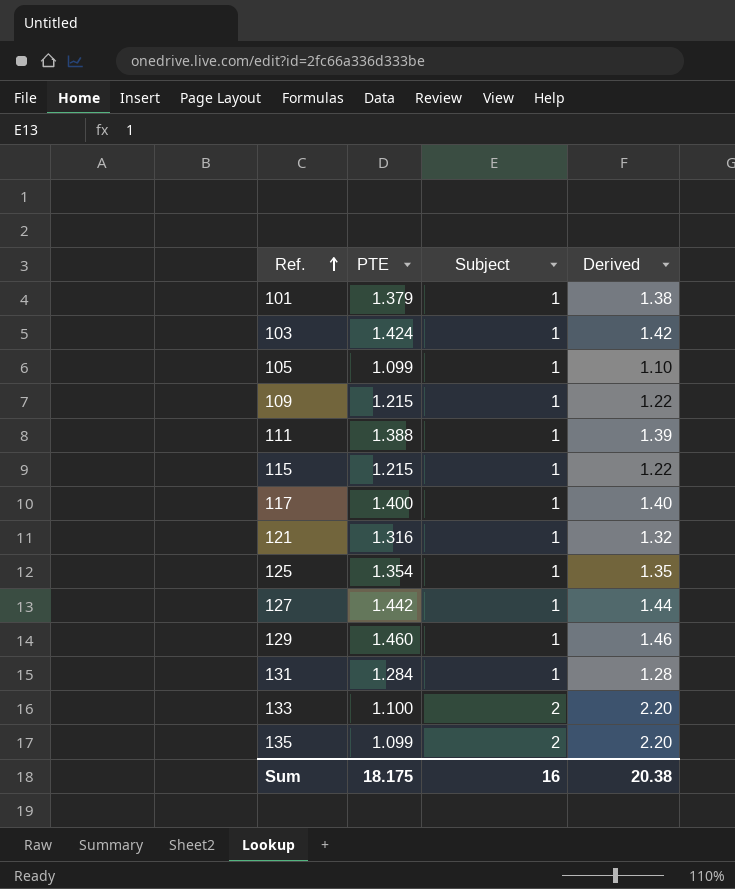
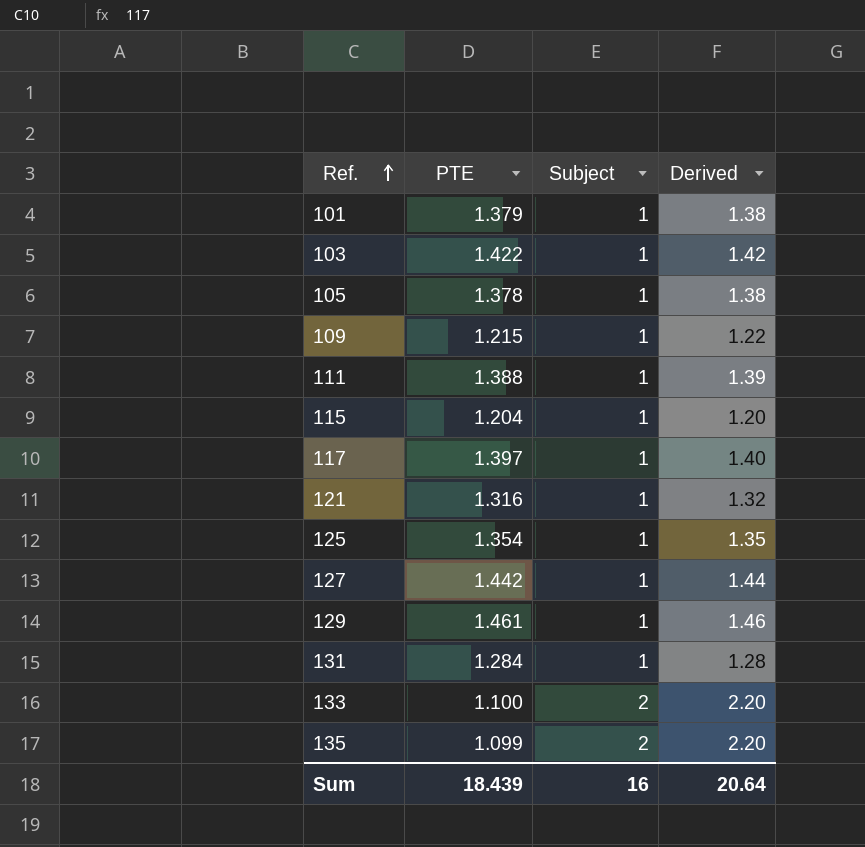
103 | PTE: 1.424 -> 1.422
105 | PTE: 1.099 -> 1.378
105 | Derived: 1.10 -> 1.38
115 | PTE: 1.215 -> 1.204
115 | Derived: 1.22 -> 1.20
117 | PTE: 1.400 -> 1.397
129 | PTE: 1.460 -> 1.461
Sum | PTE: 18.175 -> 18.439
Sum | Derived: 20.38 -> 20.64

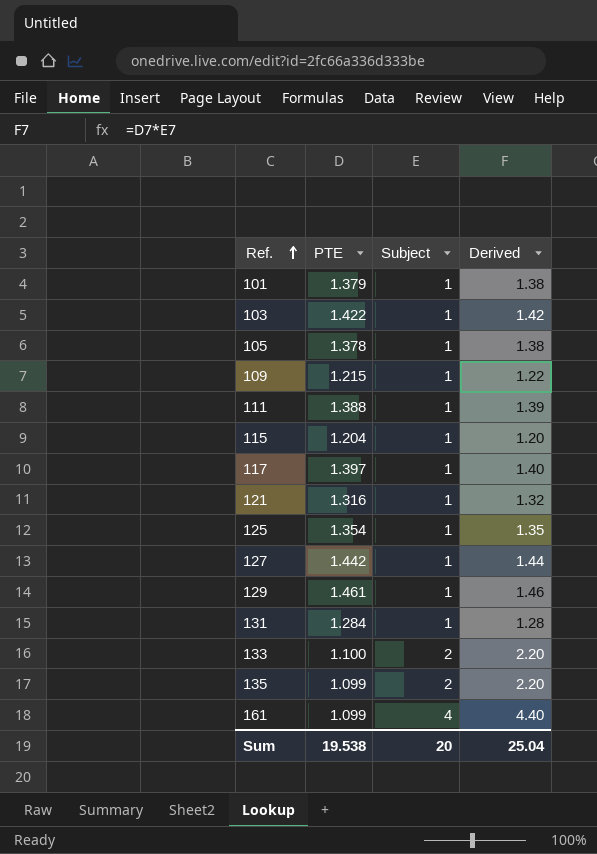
row 161: none -> 1.099 | 4 | 4.40
Sum | PTE: 18.439 -> 19.538
Sum | Subject: 16 -> 20
Sum | Derived: 20.64 -> 25.04

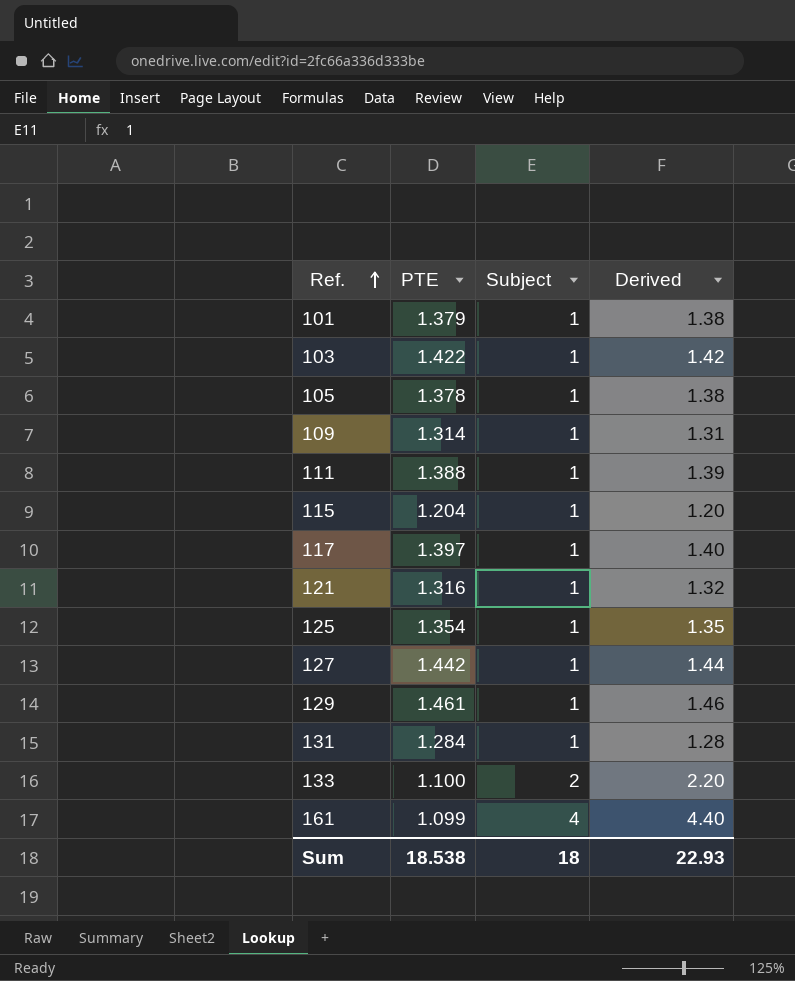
row 135: 1.099 | 2 | 2.20 -> none
109 | PTE: 1.215 -> 1.314
109 | Derived: 1.22 -> 1.31
Sum | PTE: 19.538 -> 18.538
Sum | Subject: 20 -> 18
Sum | Derived: 25.04 -> 22.93

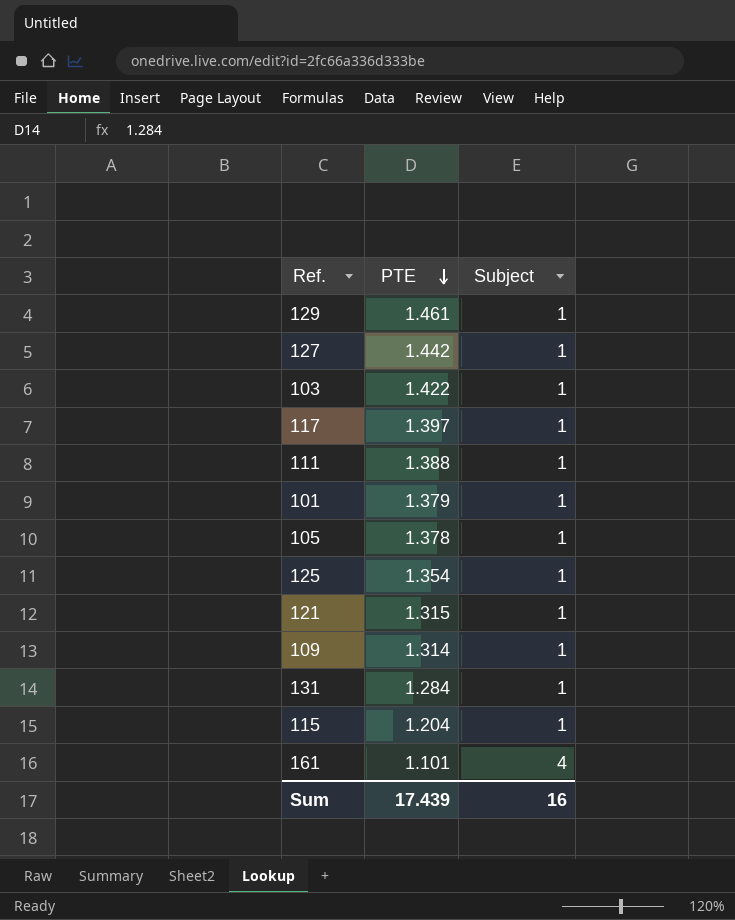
row order: Ref. ascending -> PTE descending
column Derived | formula: [PTE] * [Subject] -> none
row 133: 1.100 | 2 | 2.20 -> none
121 | PTE: 1.316 -> 1.315
161 | PTE: 1.099 -> 1.101
Sum | PTE: 18.538 -> 17.439
Sum | Subject: 18 -> 16

